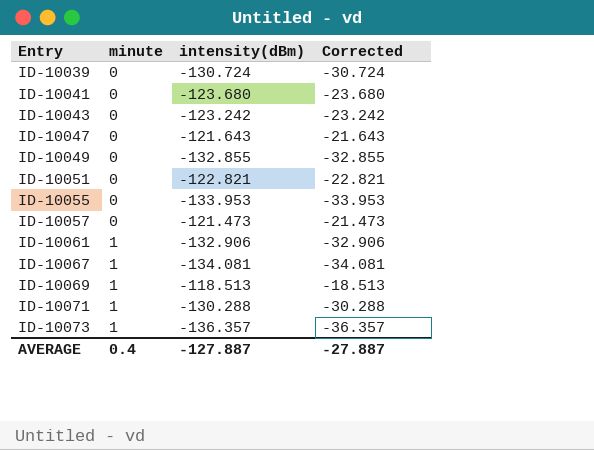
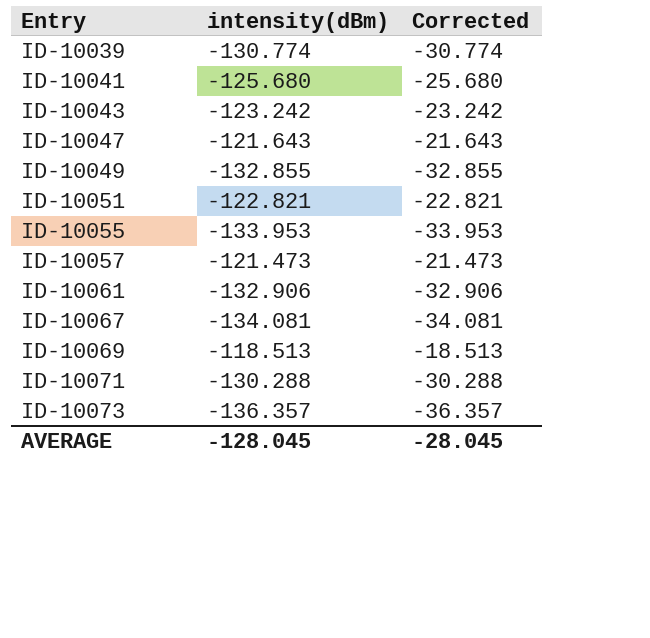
column minute | position: 2 -> none
ID-10039 | intensity(dBm): -130.724 -> -130.774
ID-10039 | Corrected: -30.724 -> -30.774
ID-10041 | intensity(dBm): -123.680 -> -125.680
ID-10041 | Corrected: -23.680 -> -25.680
AVERAGE | intensity(dBm): -127.887 -> -128.045
AVERAGE | Corrected: -27.887 -> -28.045

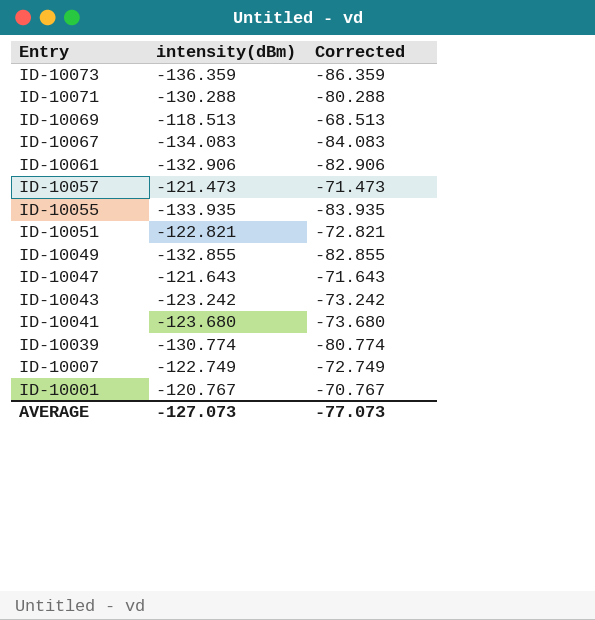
row order: Entry ascending -> Entry descending
column Corrected | formula: [intensity(dBm)] + 100 -> [intensity(dBm)] + 50
ID-10073 | intensity(dBm): -136.357 -> -136.359
ID-10067 | intensity(dBm): -134.081 -> -134.083
ID-10055 | intensity(dBm): -133.953 -> -133.935
ID-10041 | intensity(dBm): -125.680 -> -123.680
row ID-10007: none -> -122.749 | -72.749
row ID-10001: none -> -120.767 | -70.767
AVERAGE | intensity(dBm): -128.045 -> -127.073
AVERAGE | Corrected: -28.045 -> -77.073

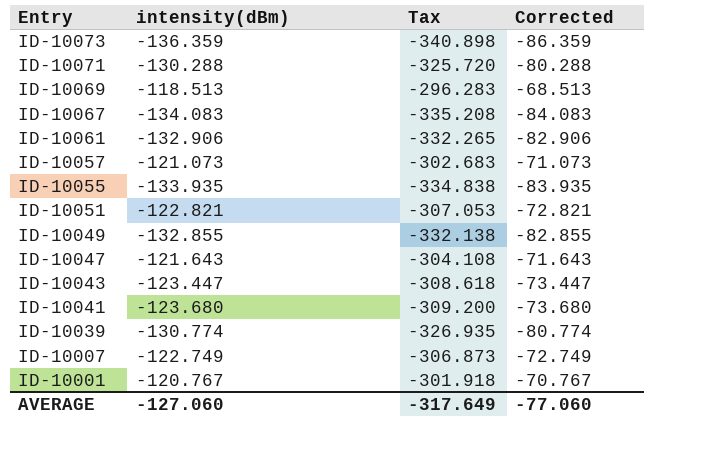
column Tax | formula: none -> [intensity(dBm)] * 2.5
ID-10057 | intensity(dBm): -121.473 -> -121.073
ID-10057 | Corrected: -71.473 -> -71.073
ID-10043 | intensity(dBm): -123.242 -> -123.447
ID-10043 | Corrected: -73.242 -> -73.447
AVERAGE | intensity(dBm): -127.073 -> -127.060
AVERAGE | Corrected: -77.073 -> -77.060

